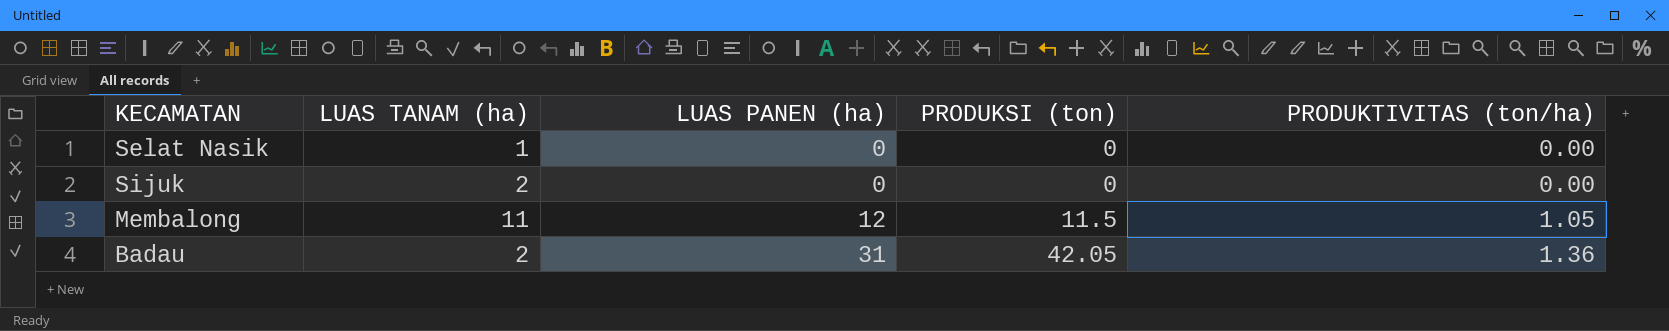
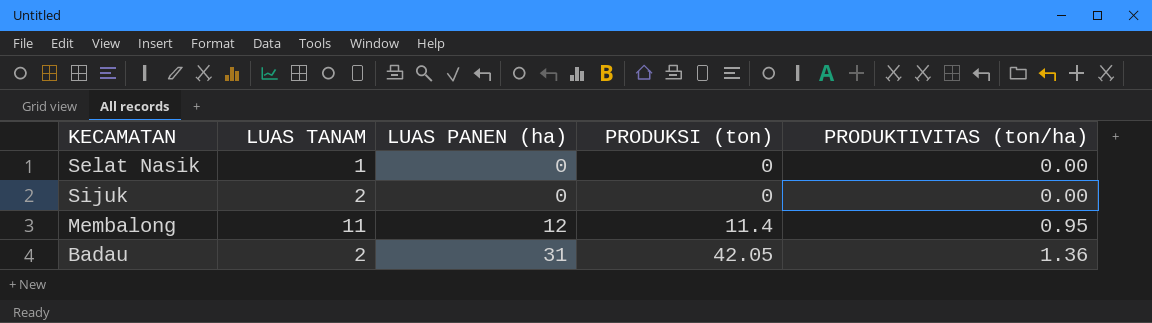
column name: LUAS TANAM (ha) -> LUAS TANAM
Membalong | PRODUKSI (ton): 11.5 -> 11.4
Membalong | PRODUKTIVITAS (ton/ha): 1.05 -> 0.95

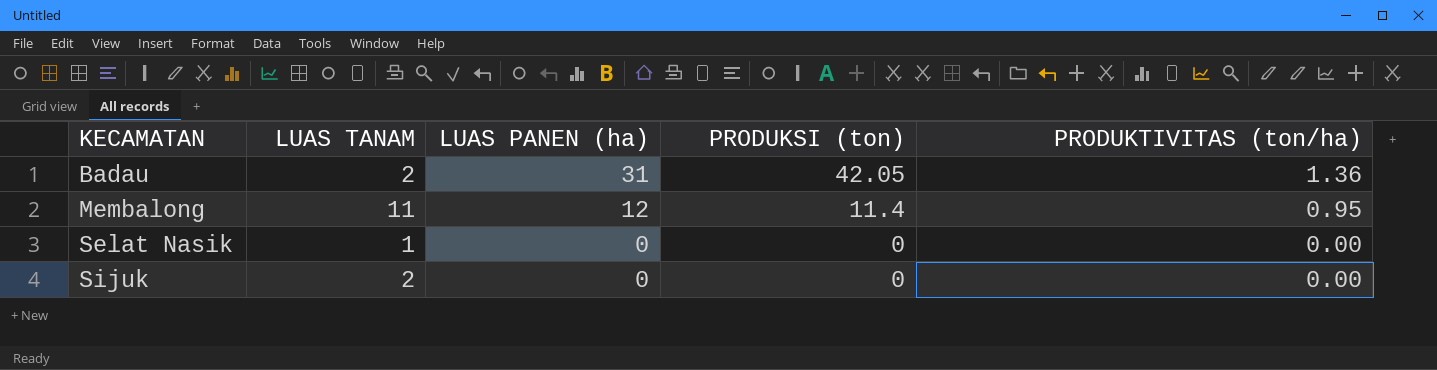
row order: LUAS PANEN (ha) ascending -> KECAMATAN ascending

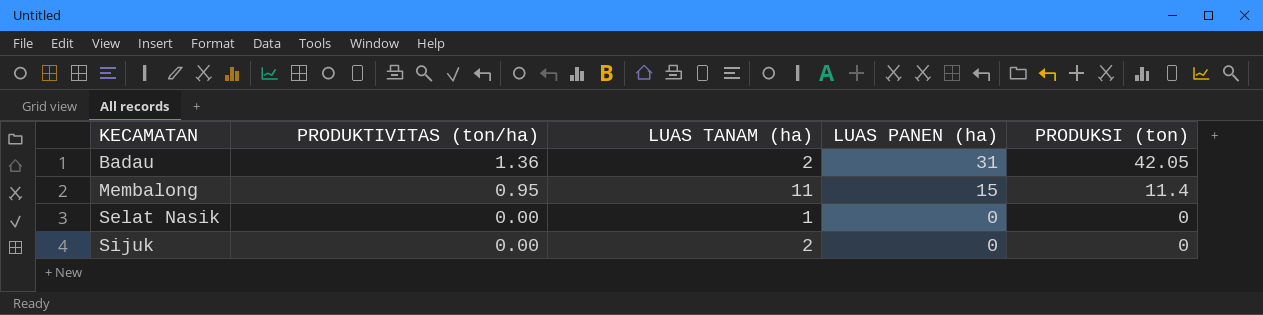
column PRODUKTIVITAS (ton/ha) | position: 5 -> 2
column name: LUAS TANAM -> LUAS TANAM (ha)
Membalong | LUAS PANEN (ha): 12 -> 15

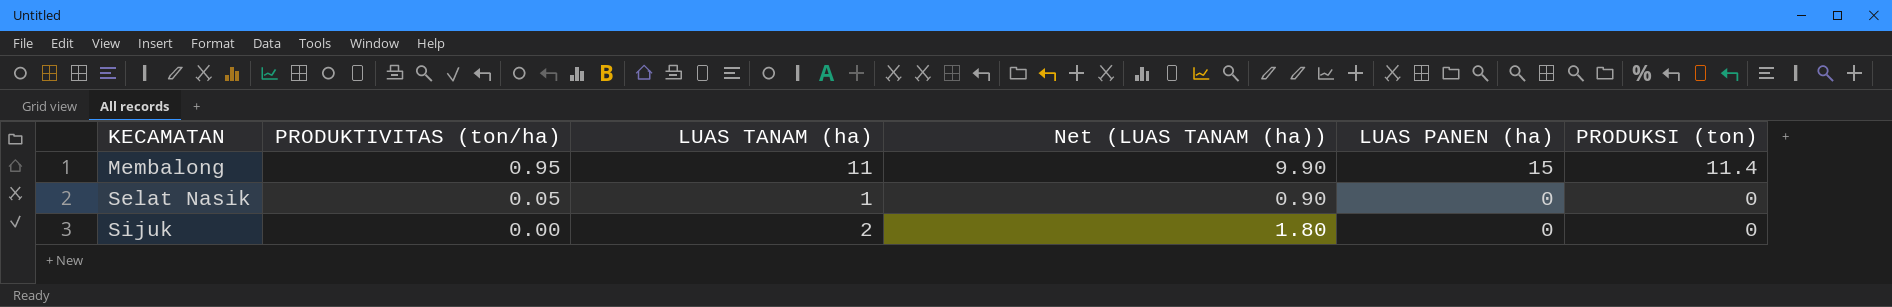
column Net (LUAS TANAM (ha)) | formula: none -> [LUAS TANAM (ha)] * 0.9
row Badau: 1.36 | 2 | 31 | 42.05 -> none
Selat Nasik | PRODUKTIVITAS (ton/ha): 0.00 -> 0.05

